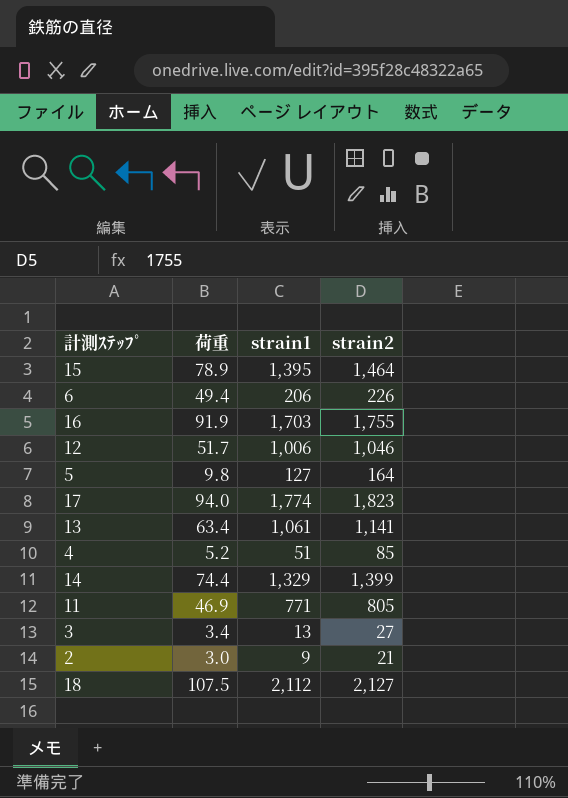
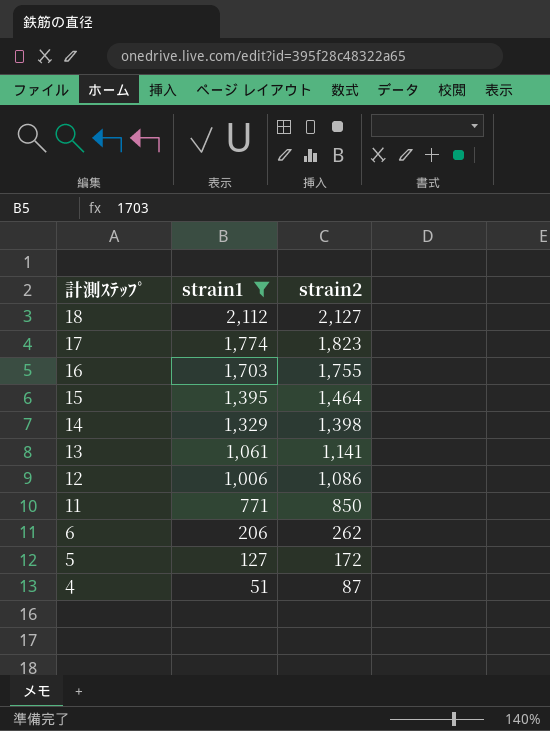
filter: none -> strain1 >= 51
row order: none -> 計測ｽﾃｯﾌﾟ descending
column 荷重 | position: 2 -> none
14 | strain2: 1,399 -> 1,398
12 | strain2: 1,046 -> 1,086
11 | strain2: 805 -> 850
6 | strain2: 226 -> 262
5 | strain2: 164 -> 172
4 | strain2: 85 -> 87

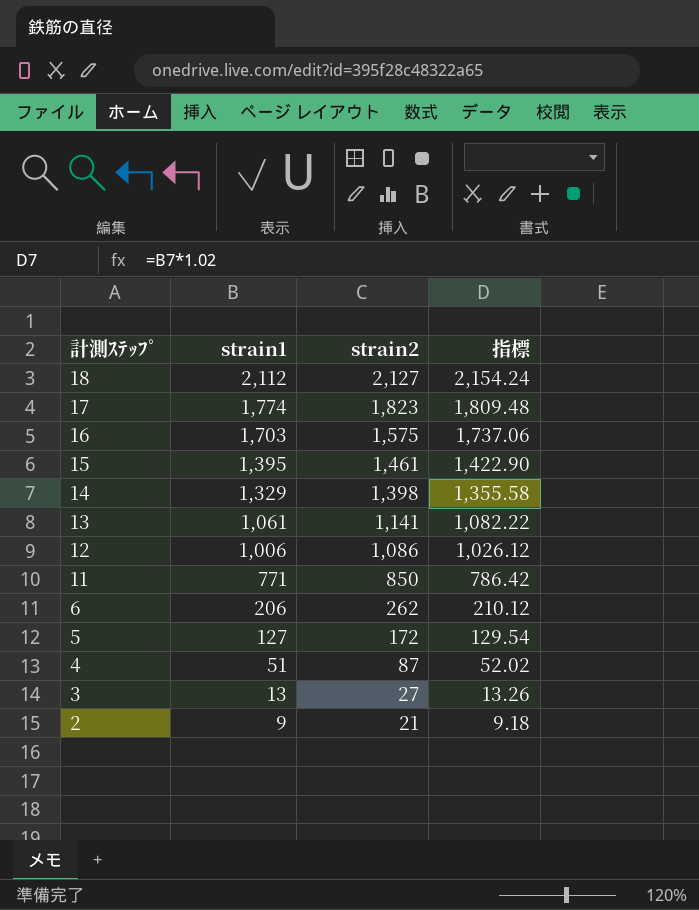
filter: strain1 >= 51 -> none
column 指標 | formula: none -> [strain1] * 1.02
16 | strain2: 1,755 -> 1,575
15 | strain2: 1,464 -> 1,461

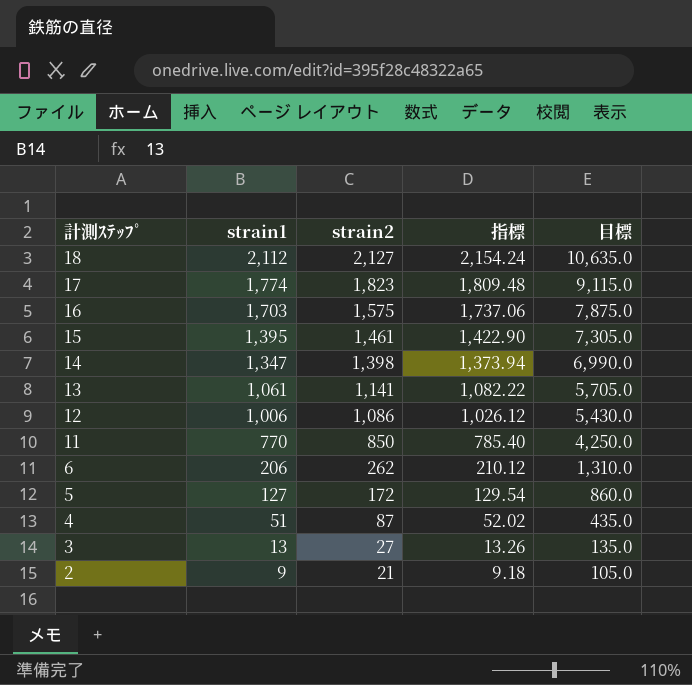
column 目標 | formula: none -> [strain2] * 5
14 | strain1: 1,329 -> 1,347
14 | 指標: 1,355.58 -> 1,373.94
11 | strain1: 771 -> 770
11 | 指標: 786.42 -> 785.40

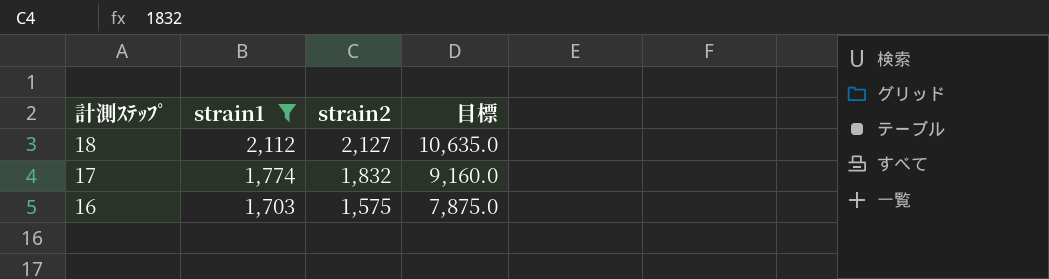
filter: none -> strain1 >= 1,703
column 指標 | formula: [strain1] * 1.02 -> none
17 | strain2: 1,823 -> 1,832
17 | 目標: 9,115.0 -> 9,160.0

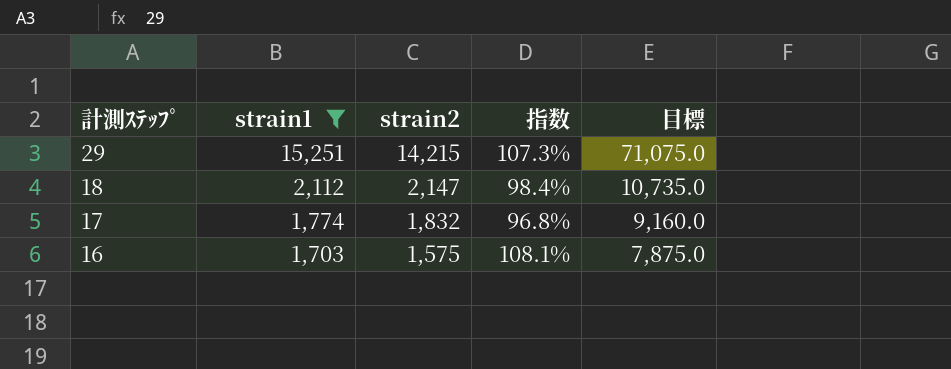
column 指数 | formula: none -> [strain1] / [strain2]
row 29: none -> 15,251 | 14,215 | 107.3% | 71,075.0
18 | strain2: 2,127 -> 2,147
18 | 目標: 10,635.0 -> 10,735.0

